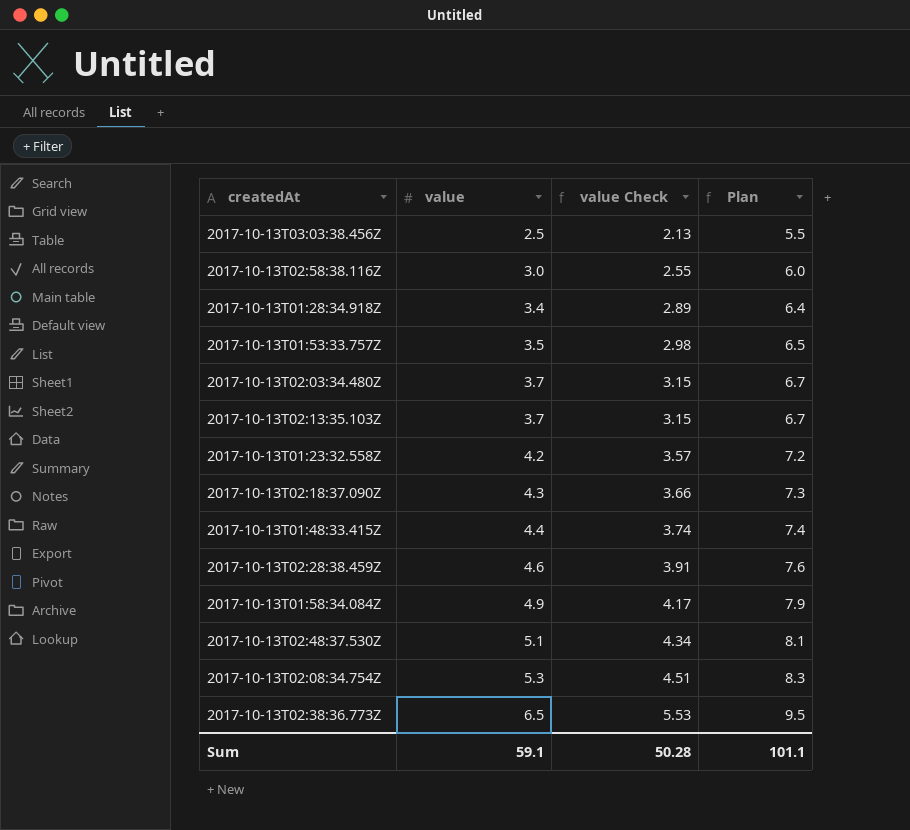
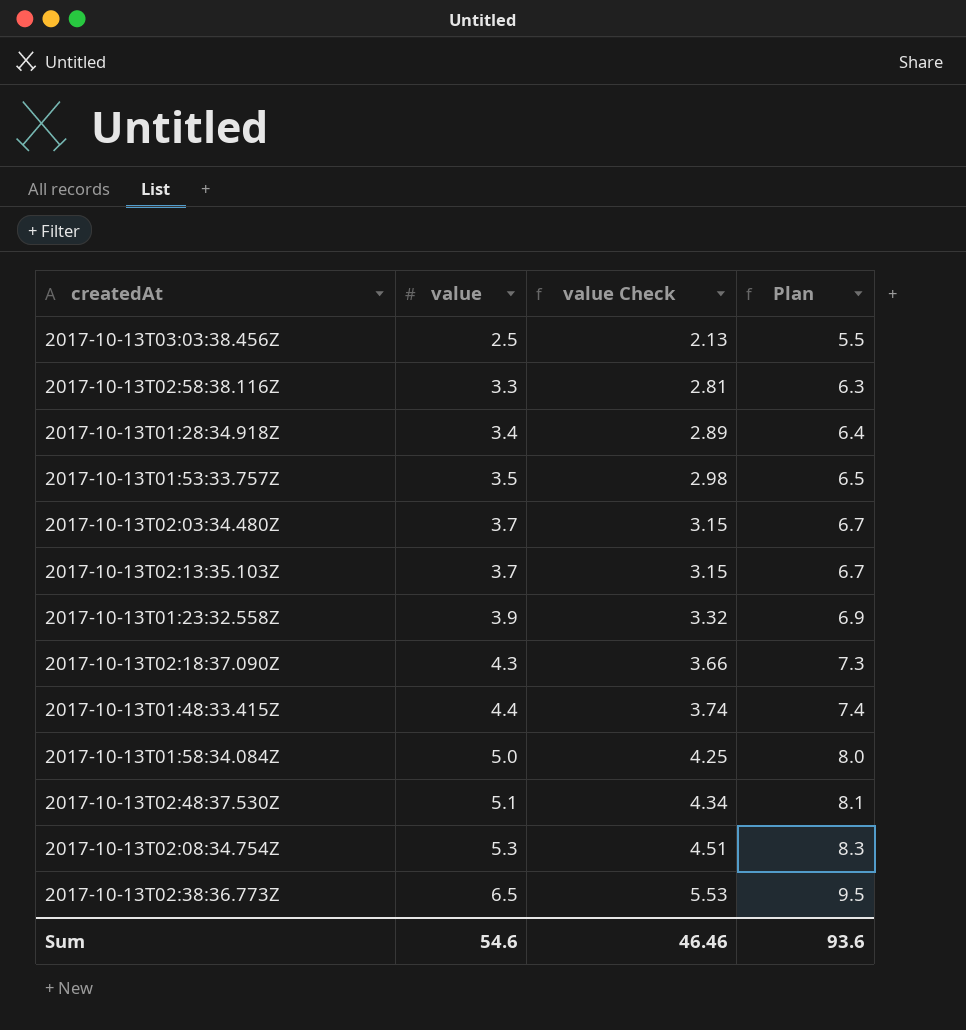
row 2017-10-13T02:28:38.459Z: 4.6 | 3.91 | 7.6 -> none
2017-10-13T02:58:38.116Z | value: 3.0 -> 3.3
2017-10-13T02:58:38.116Z | value Check: 2.55 -> 2.81
2017-10-13T02:58:38.116Z | Plan: 6.0 -> 6.3
2017-10-13T01:23:32.558Z | value: 4.2 -> 3.9
2017-10-13T01:23:32.558Z | value Check: 3.57 -> 3.32
2017-10-13T01:23:32.558Z | Plan: 7.2 -> 6.9
2017-10-13T01:58:34.084Z | value: 4.9 -> 5.0
2017-10-13T01:58:34.084Z | value Check: 4.17 -> 4.25
2017-10-13T01:58:34.084Z | Plan: 7.9 -> 8.0
Sum | value: 59.1 -> 54.6
Sum | value Check: 50.28 -> 46.46
Sum | Plan: 101.1 -> 93.6

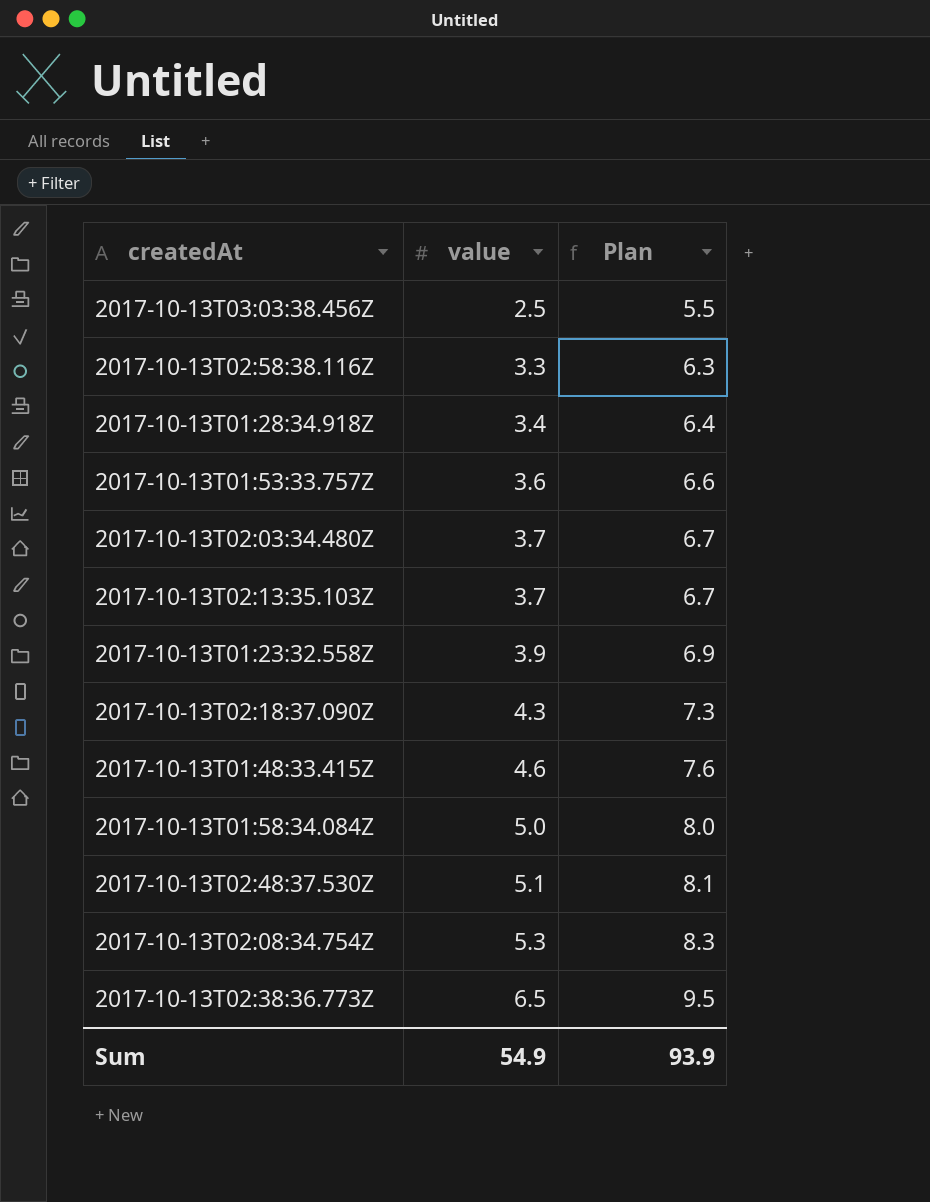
column value Check | formula: [value] * 0.85 -> none
2017-10-13T01:53:33.757Z | value: 3.5 -> 3.6
2017-10-13T01:53:33.757Z | Plan: 6.5 -> 6.6
2017-10-13T01:48:33.415Z | value: 4.4 -> 4.6
2017-10-13T01:48:33.415Z | Plan: 7.4 -> 7.6
Sum | value: 54.6 -> 54.9
Sum | Plan: 93.6 -> 93.9

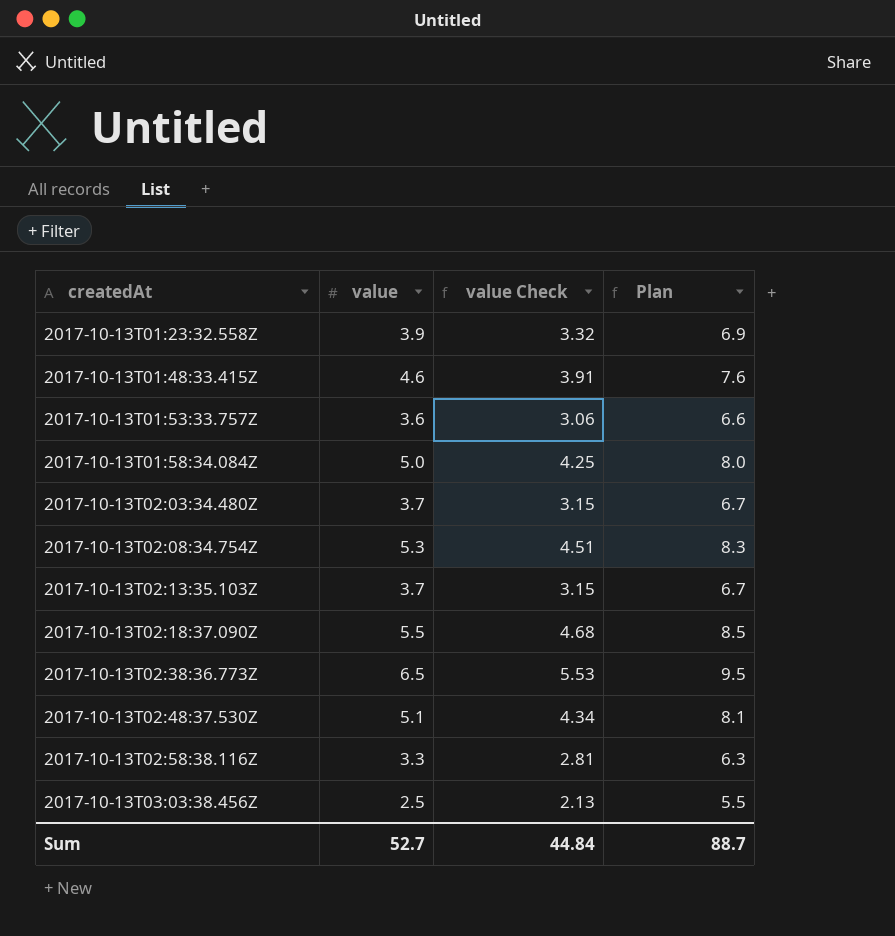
row order: value ascending -> createdAt ascending
column value Check | formula: none -> [value] * 0.85
row 2017-10-13T01:28:34.918Z: 3.4 | 6.4 -> none
2017-10-13T02:18:37.090Z | value: 4.3 -> 5.5
2017-10-13T02:18:37.090Z | Plan: 7.3 -> 8.5
Sum | value: 54.9 -> 52.7
Sum | Plan: 93.9 -> 88.7

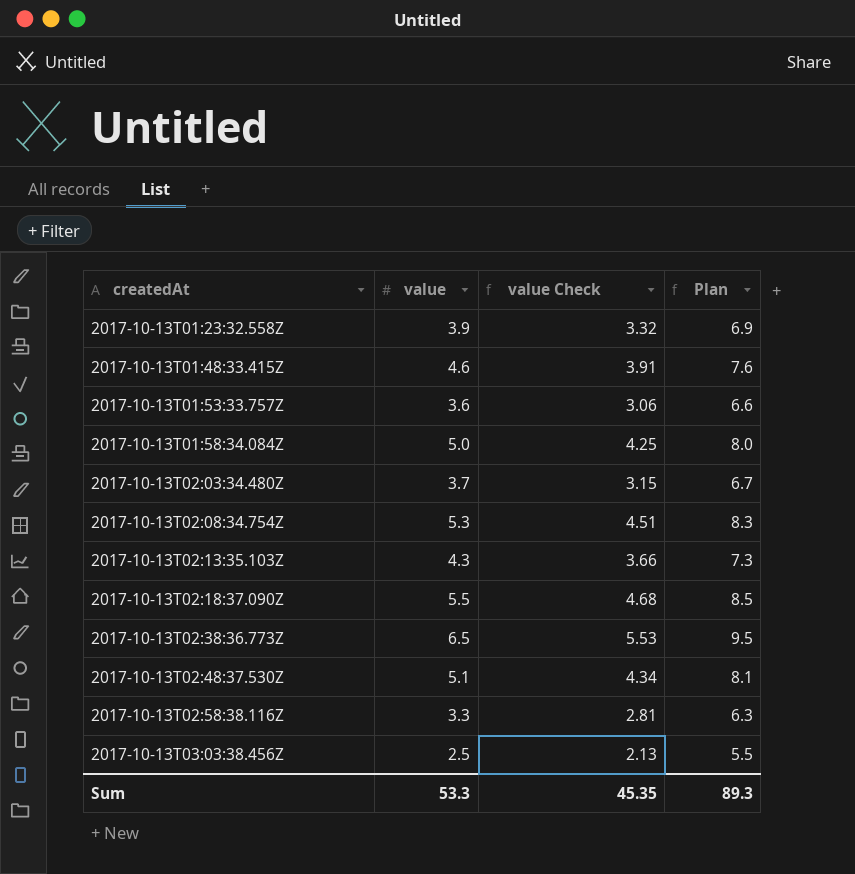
2017-10-13T02:13:35.103Z | value: 3.7 -> 4.3
2017-10-13T02:13:35.103Z | value Check: 3.15 -> 3.66
2017-10-13T02:13:35.103Z | Plan: 6.7 -> 7.3
Sum | value: 52.7 -> 53.3
Sum | value Check: 44.84 -> 45.35
Sum | Plan: 88.7 -> 89.3

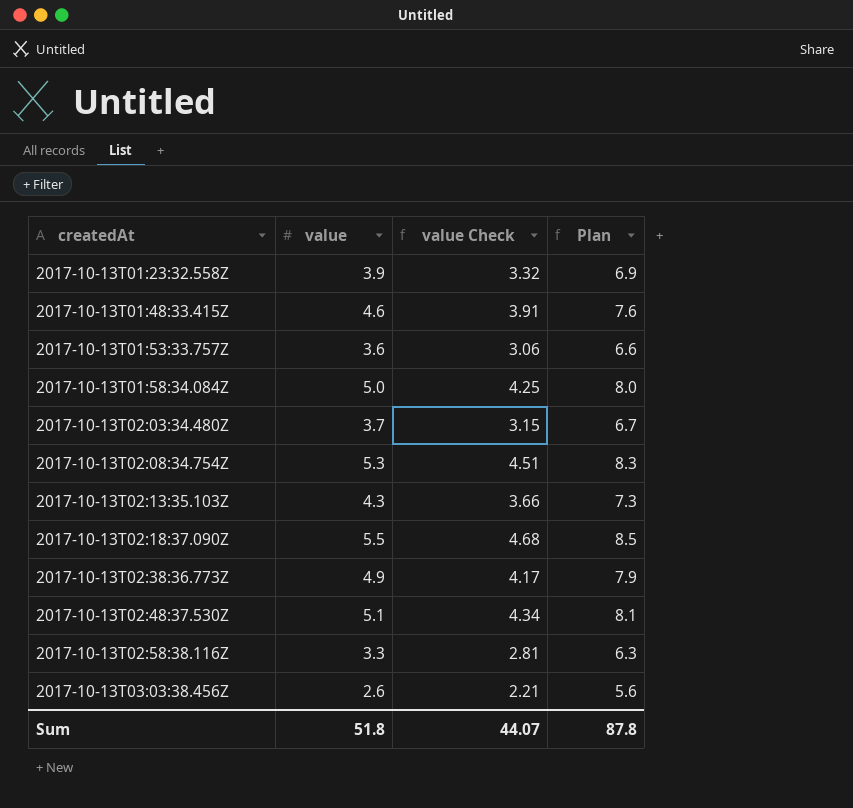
2017-10-13T02:38:36.773Z | value: 6.5 -> 4.9
2017-10-13T02:38:36.773Z | value Check: 5.53 -> 4.17
2017-10-13T02:38:36.773Z | Plan: 9.5 -> 7.9
2017-10-13T03:03:38.456Z | value: 2.5 -> 2.6
2017-10-13T03:03:38.456Z | value Check: 2.13 -> 2.21
2017-10-13T03:03:38.456Z | Plan: 5.5 -> 5.6
Sum | value: 53.3 -> 51.8
Sum | value Check: 45.35 -> 44.07
Sum | Plan: 89.3 -> 87.8

